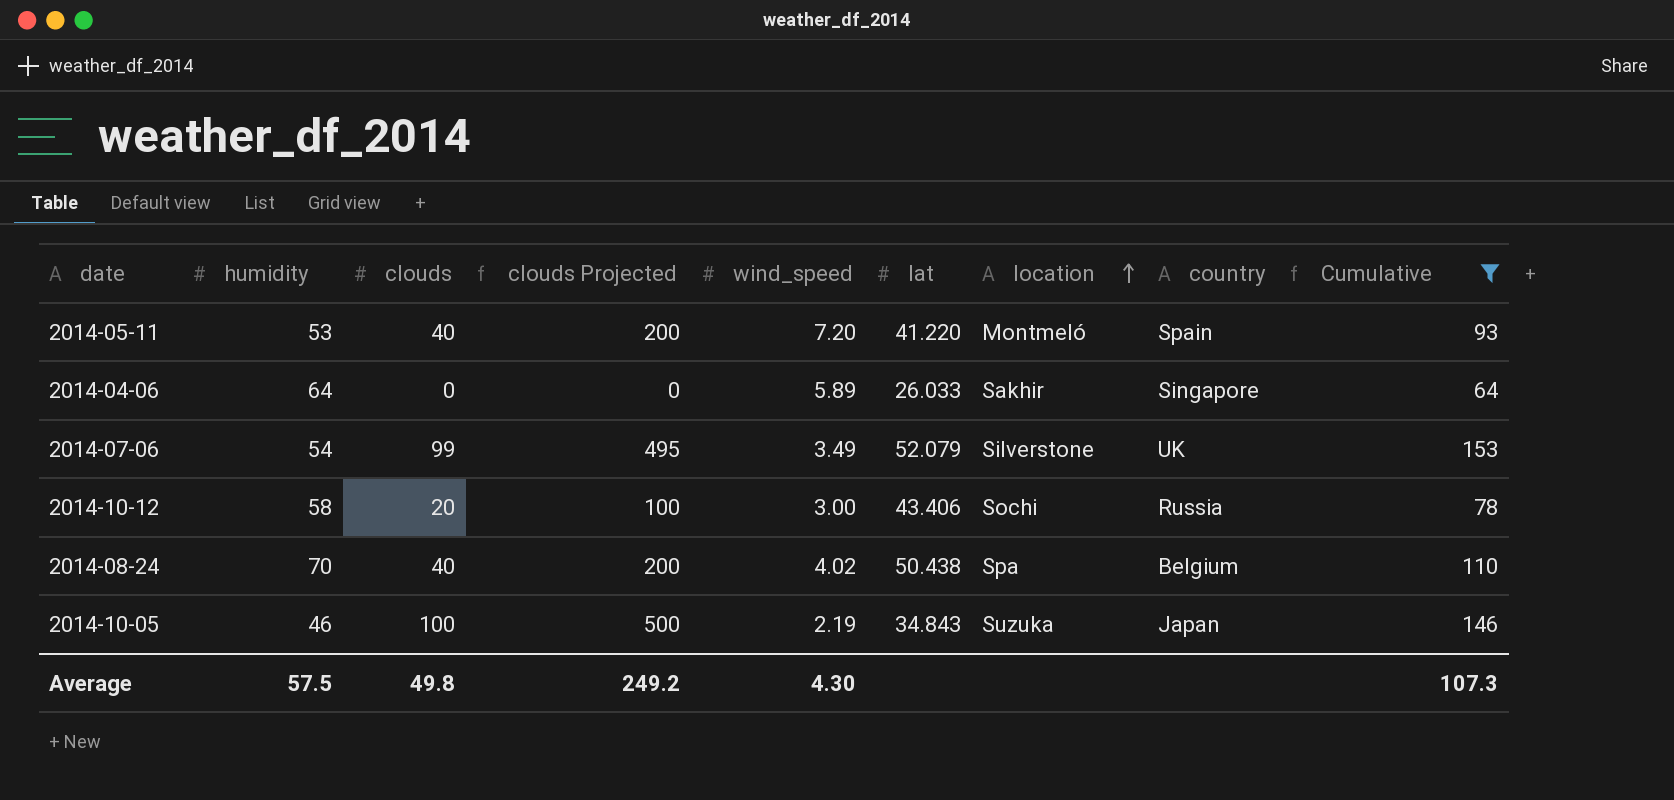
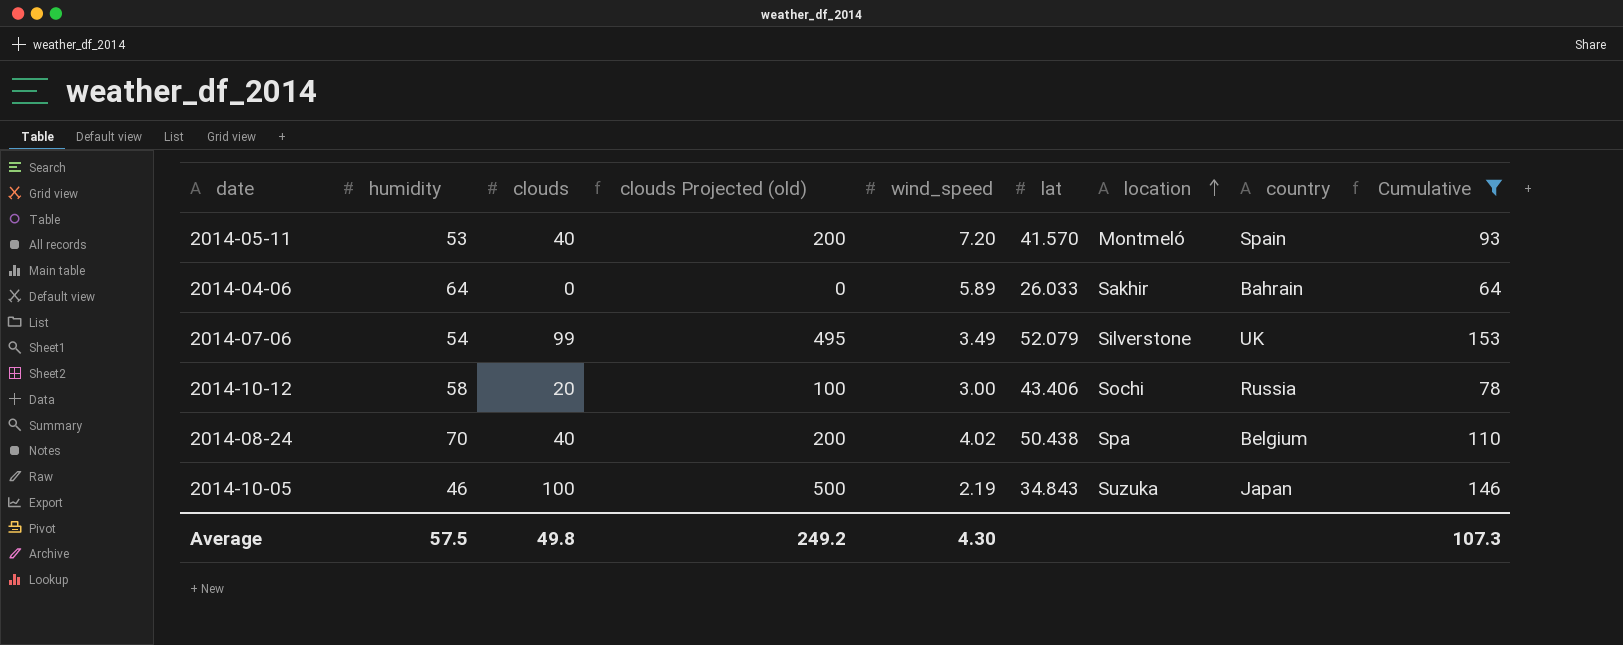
column name: clouds Projected -> clouds Projected (old)
2014-05-11 | lat: 41.220 -> 41.570
2014-04-06 | country: Singapore -> Bahrain

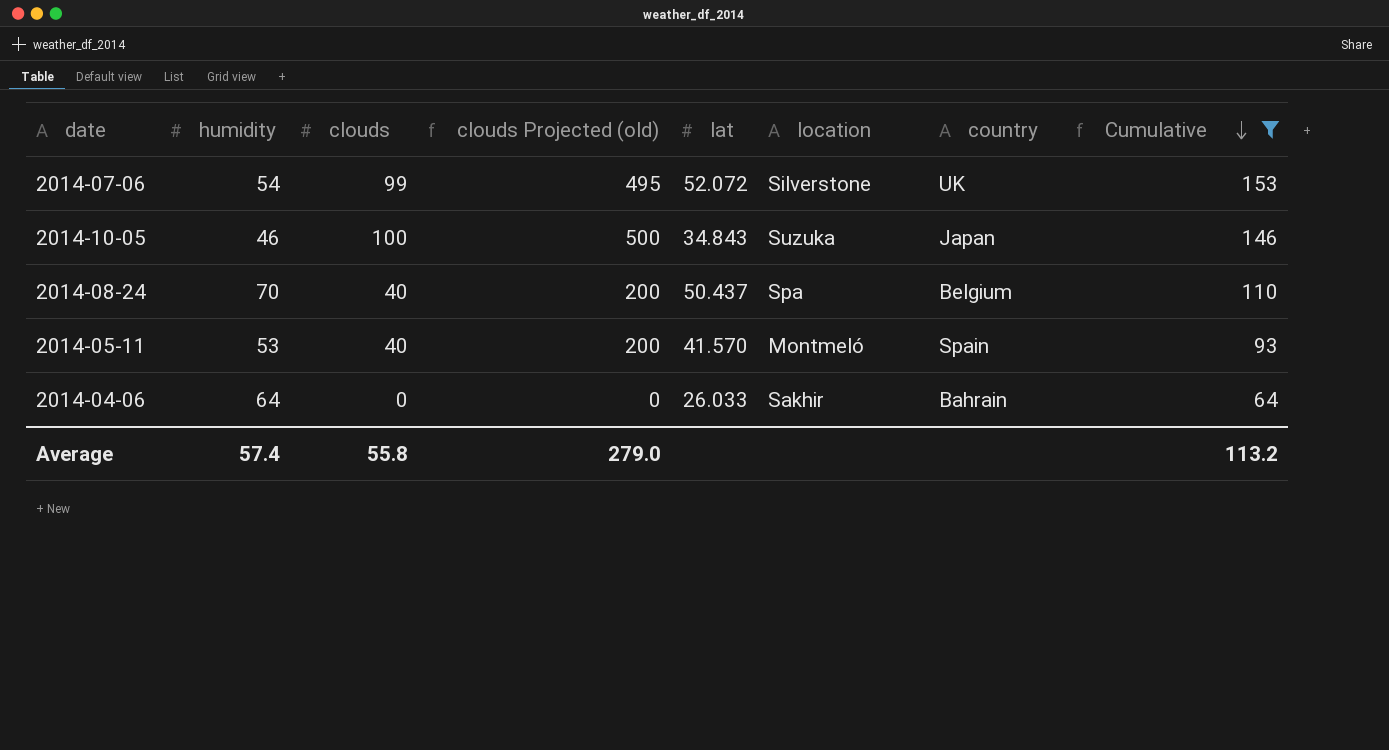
row order: location ascending -> Cumulative descending
column wind_speed | position: 5 -> none
row 2014-10-12: 58 | 20 | 100 | 3.00 | 43.406 | Sochi | Russia | 78 -> none
2014-07-06 | lat: 52.079 -> 52.072
2014-08-24 | lat: 50.438 -> 50.437
Average | humidity: 57.5 -> 57.4
Average | clouds: 49.8 -> 55.8
Average | clouds Projected (old): 249.2 -> 279.0
Average | Cumulative: 107.3 -> 113.2

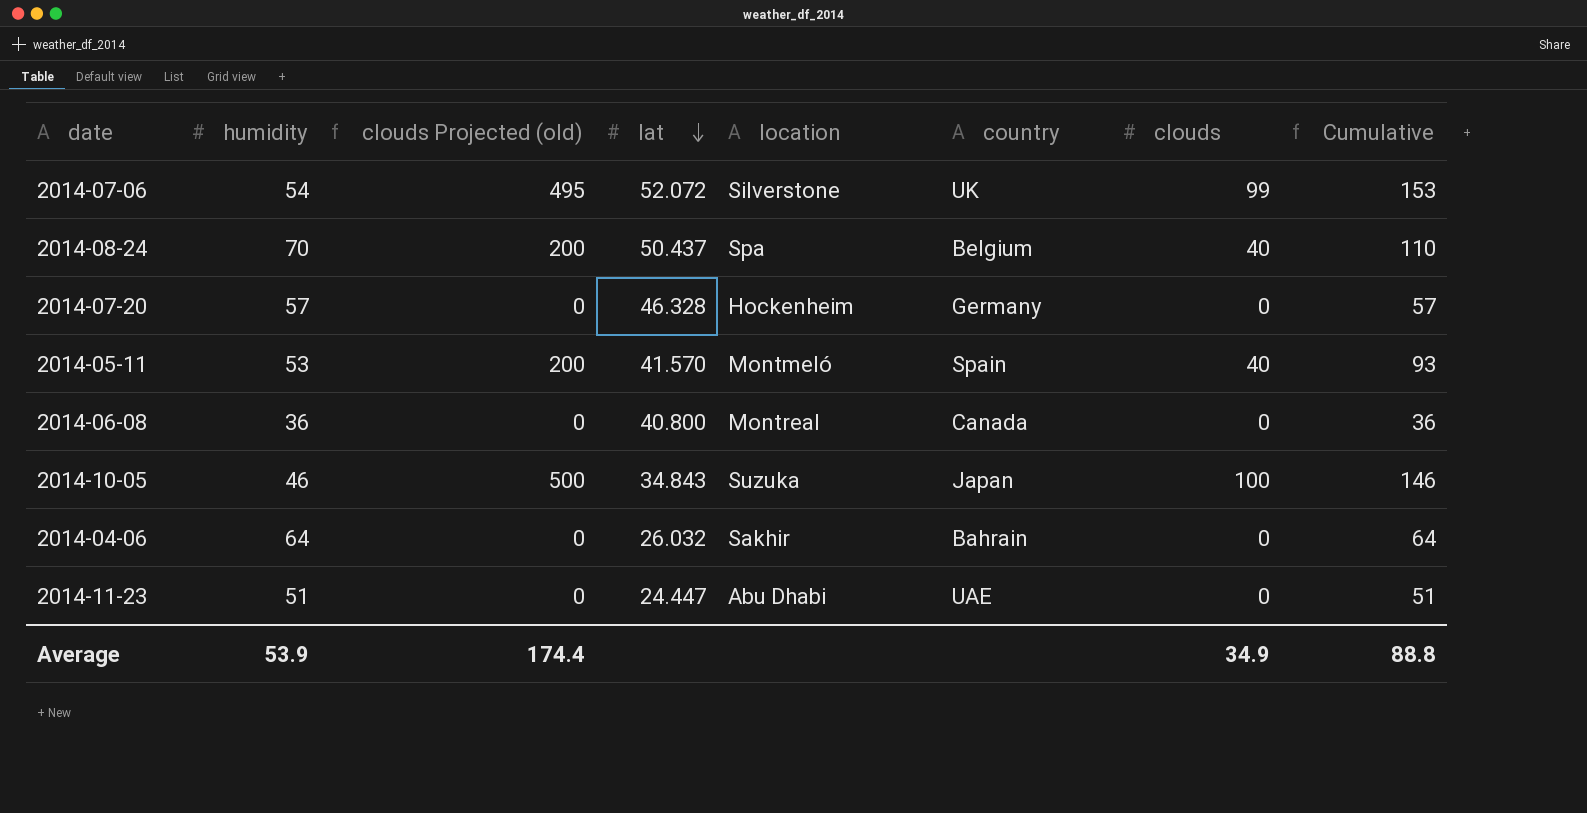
filter: Cumulative >= 64 -> none
row order: Cumulative descending -> lat descending
column clouds | position: 3 -> 7
2014-04-06 | lat: 26.033 -> 26.032
Average | humidity: 57.4 -> 53.9
Average | clouds Projected (old): 279.0 -> 174.4
Average | clouds: 55.8 -> 34.9
Average | Cumulative: 113.2 -> 88.8

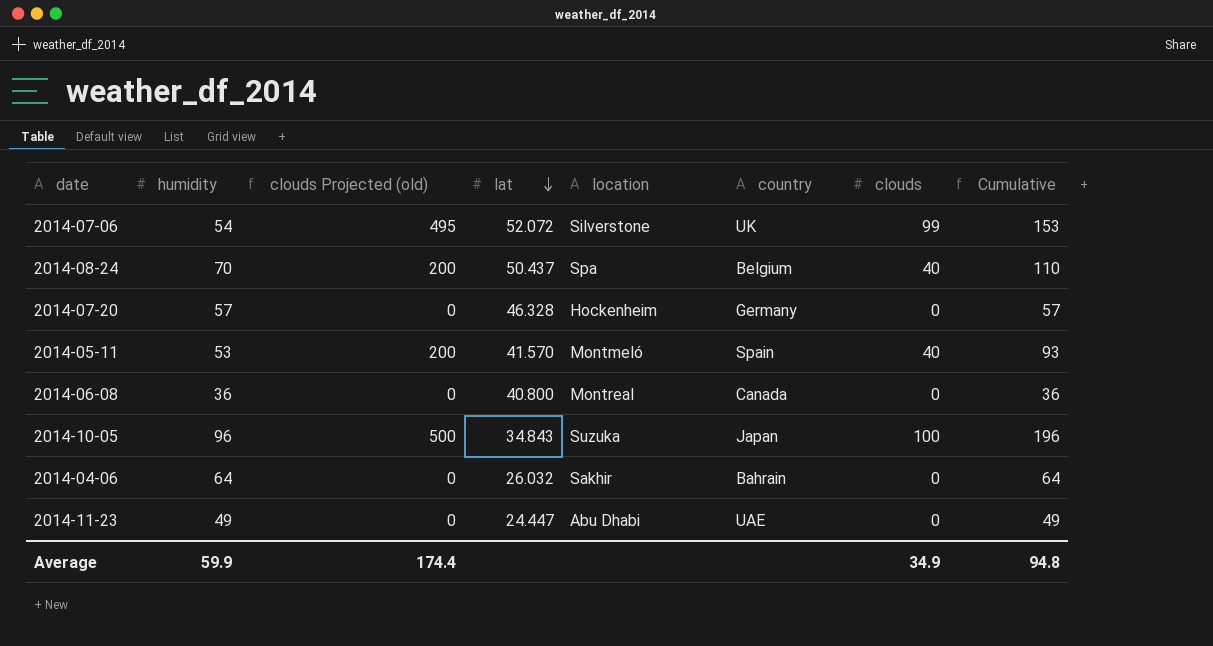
2014-10-05 | humidity: 46 -> 96
2014-10-05 | Cumulative: 146 -> 196
2014-11-23 | humidity: 51 -> 49
2014-11-23 | Cumulative: 51 -> 49
Average | humidity: 53.9 -> 59.9
Average | Cumulative: 88.8 -> 94.8

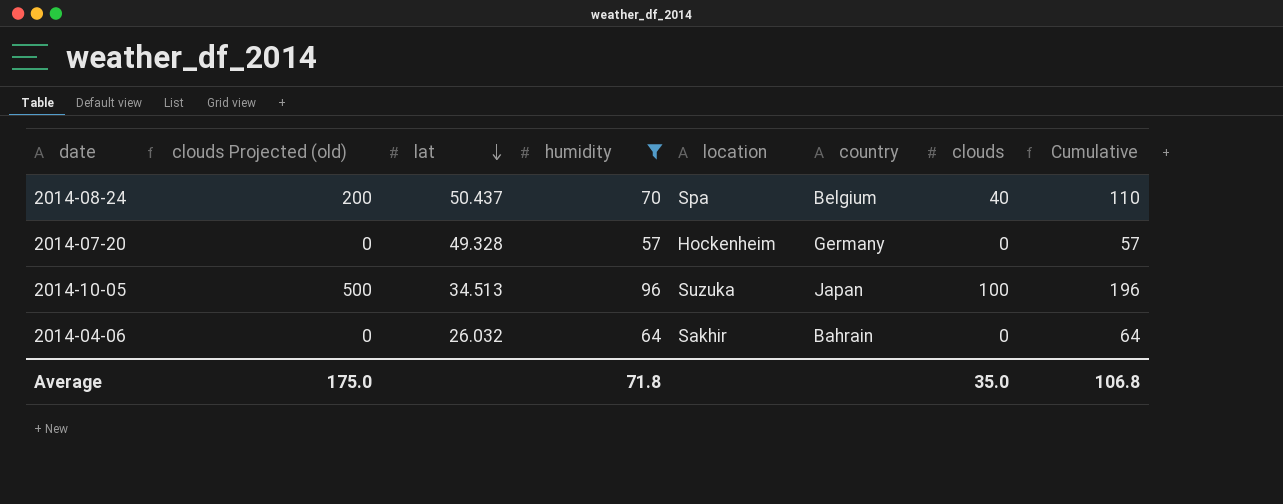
filter: none -> humidity >= 57
column humidity | position: 2 -> 4
2014-07-20 | lat: 46.328 -> 49.328
2014-10-05 | lat: 34.843 -> 34.513
Average | clouds Projected (old): 174.4 -> 175.0
Average | humidity: 59.9 -> 71.8
Average | clouds: 34.9 -> 35.0
Average | Cumulative: 94.8 -> 106.8

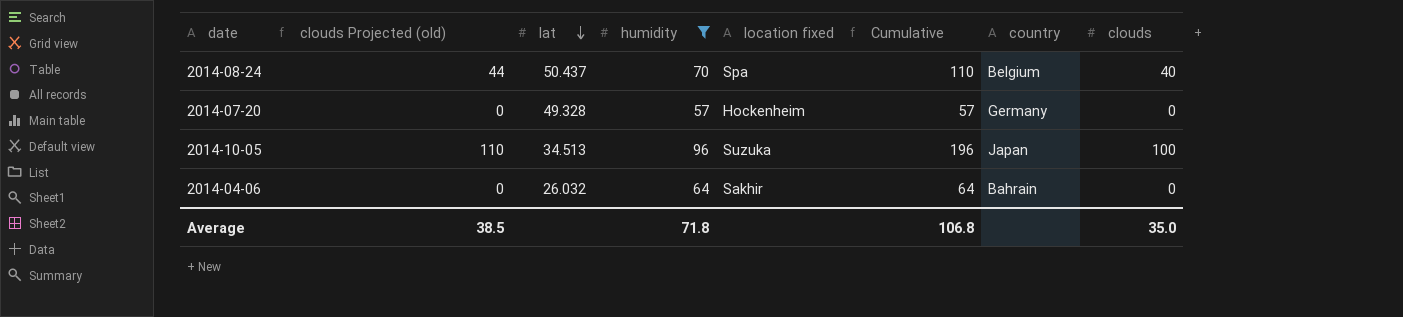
column clouds Projected (old) | formula: [clouds] * 5 -> [clouds] * 1.1
column name: location -> location fixed
column Cumulative | position: 8 -> 6
Average | clouds Projected (old): 175.0 -> 38.5

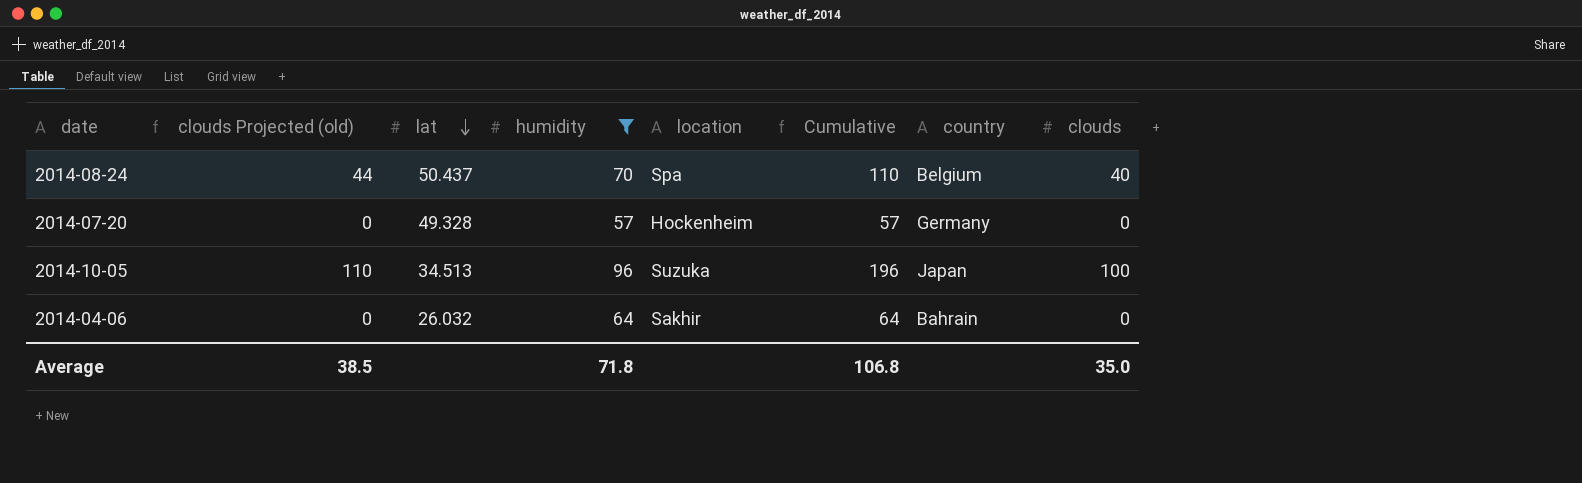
column name: location fixed -> location

